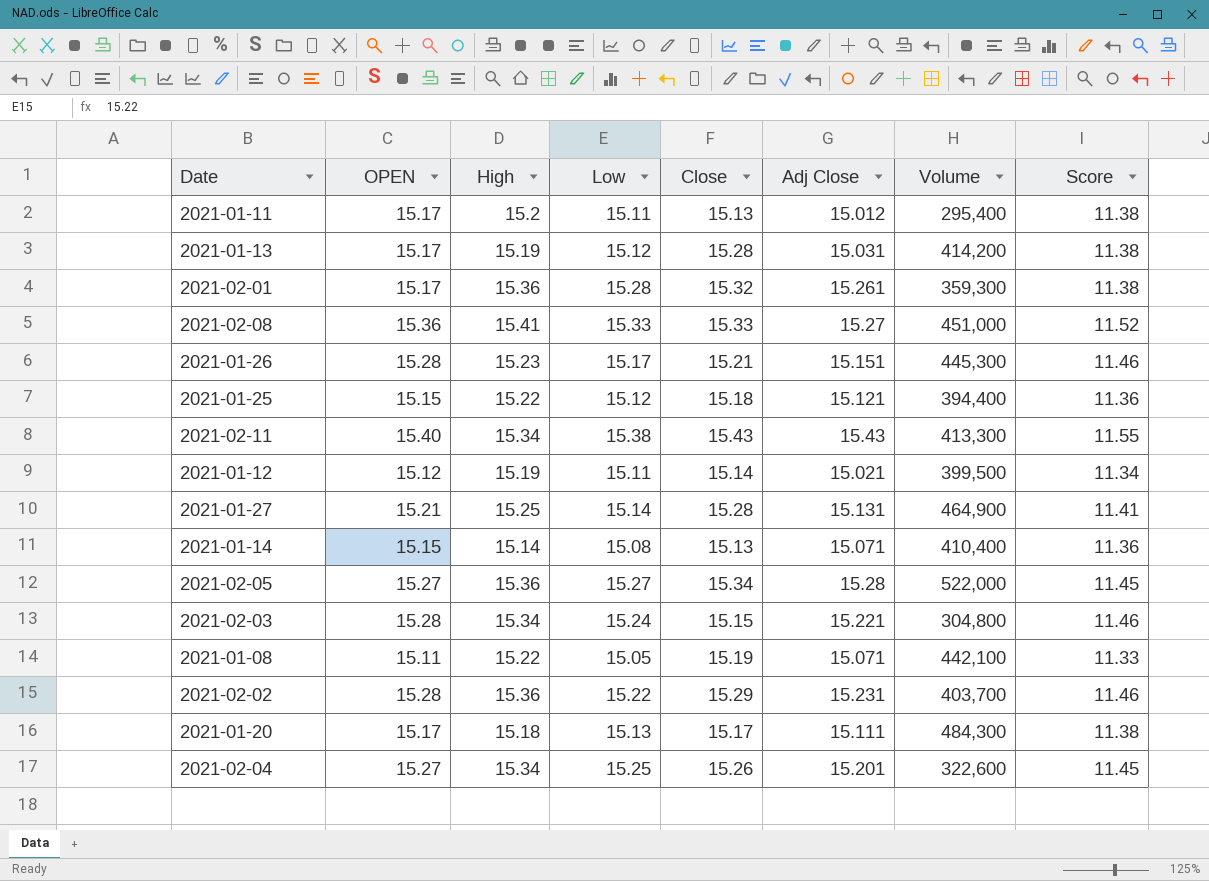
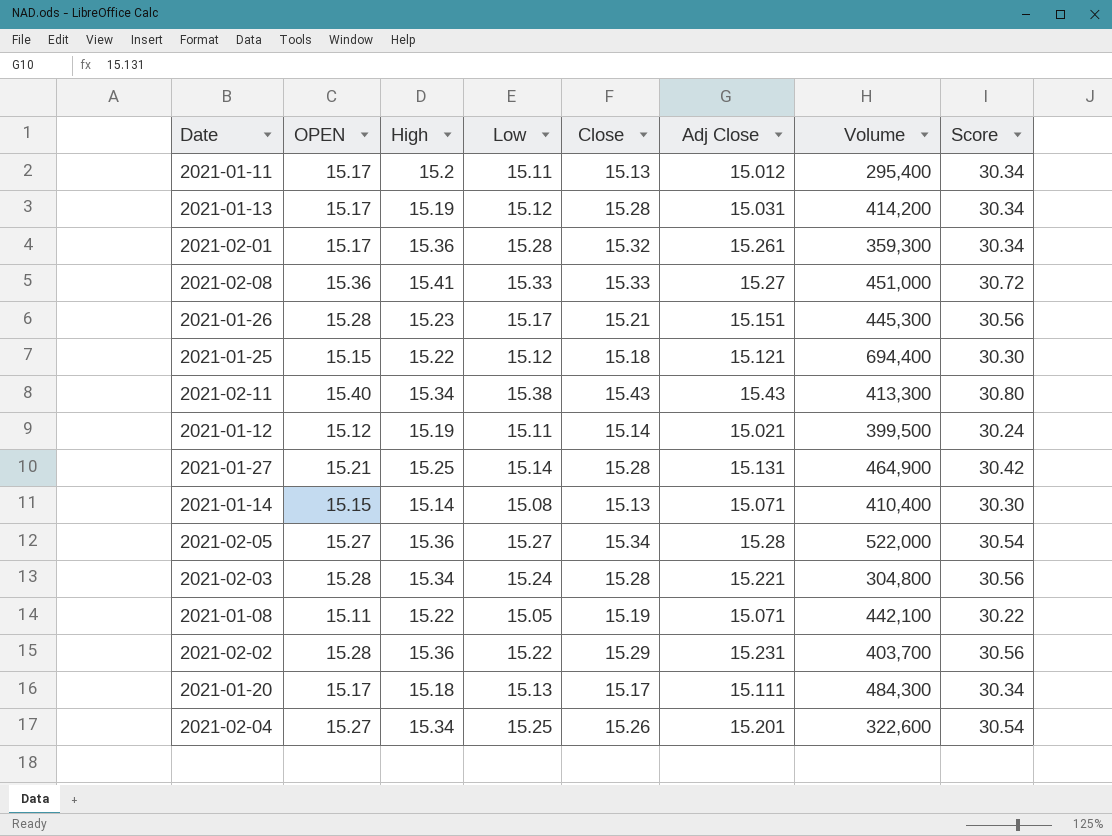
column Score | formula: [OPEN] * 0.75 -> [OPEN] * 2
2021-01-25 | Volume: 394,400 -> 694,400
2021-02-03 | Close: 15.15 -> 15.28

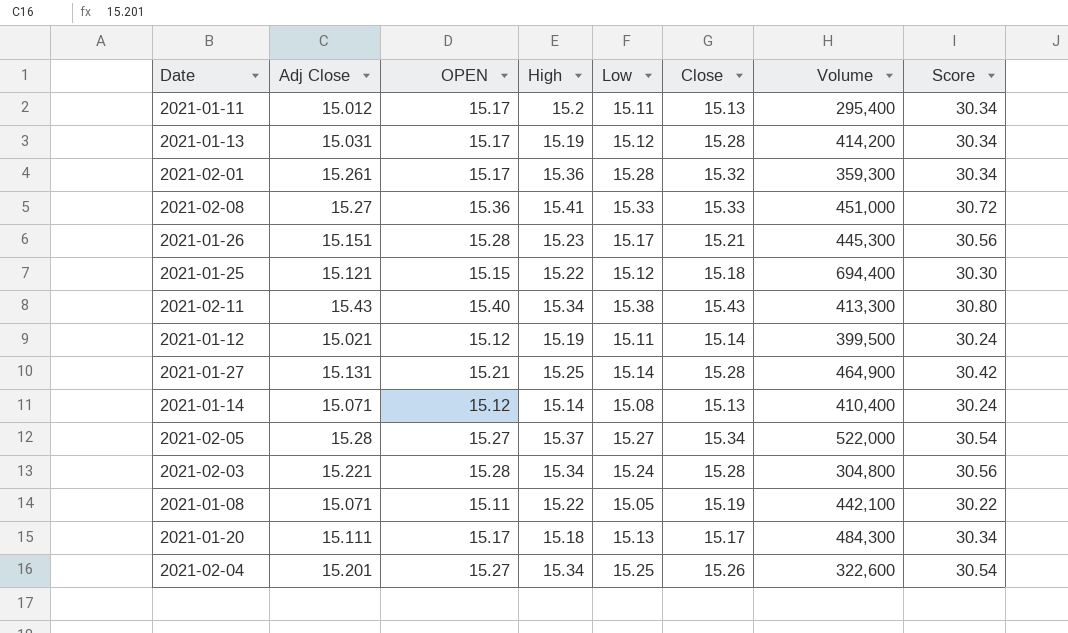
column Adj Close | position: 6 -> 2
row 2021-02-02: 15.28 | 15.36 | 15.22 | 15.29 | 15.231 | 403,700 | 30.56 -> none
2021-01-14 | OPEN: 15.15 -> 15.12
2021-01-14 | Score: 30.30 -> 30.24
2021-02-05 | High: 15.36 -> 15.37

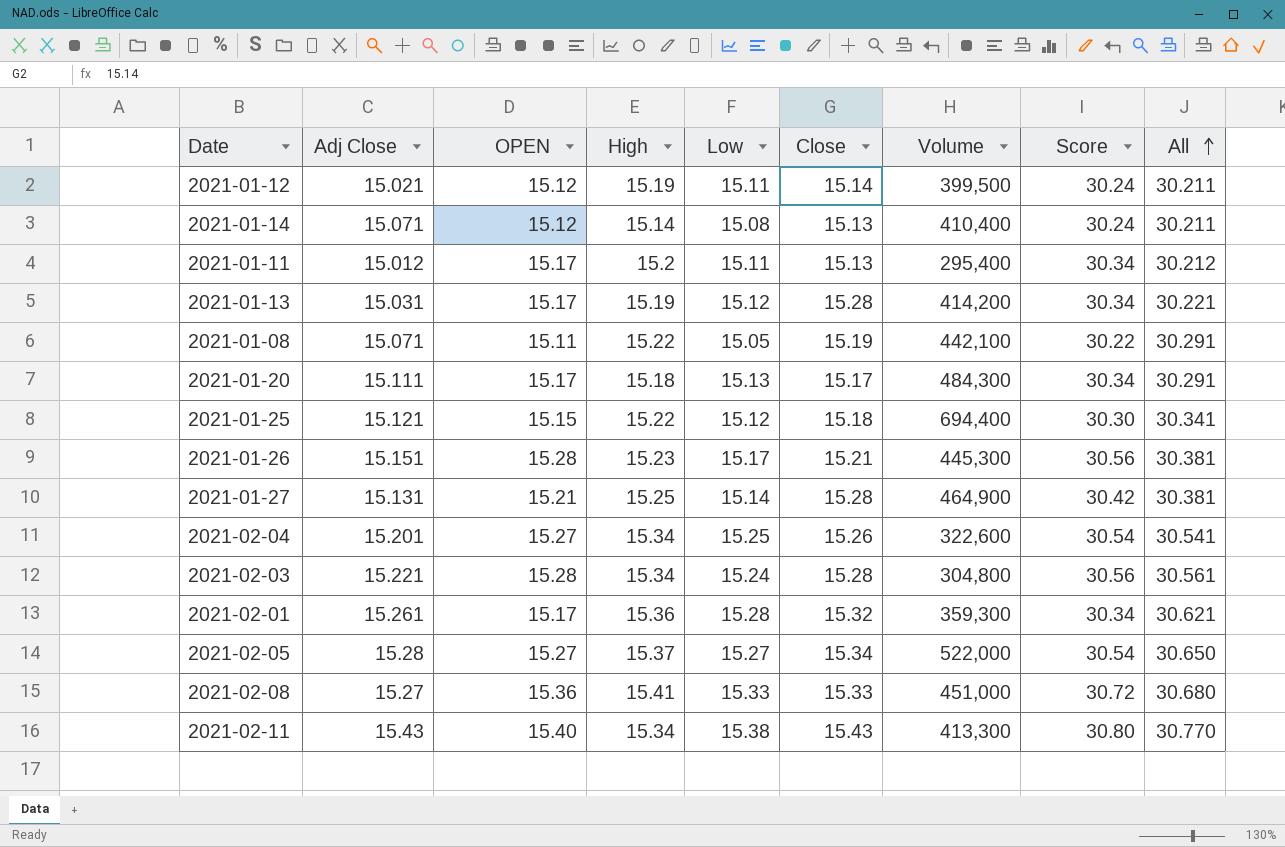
row order: none -> All ascending
column All | formula: none -> [Adj Close] + [High]

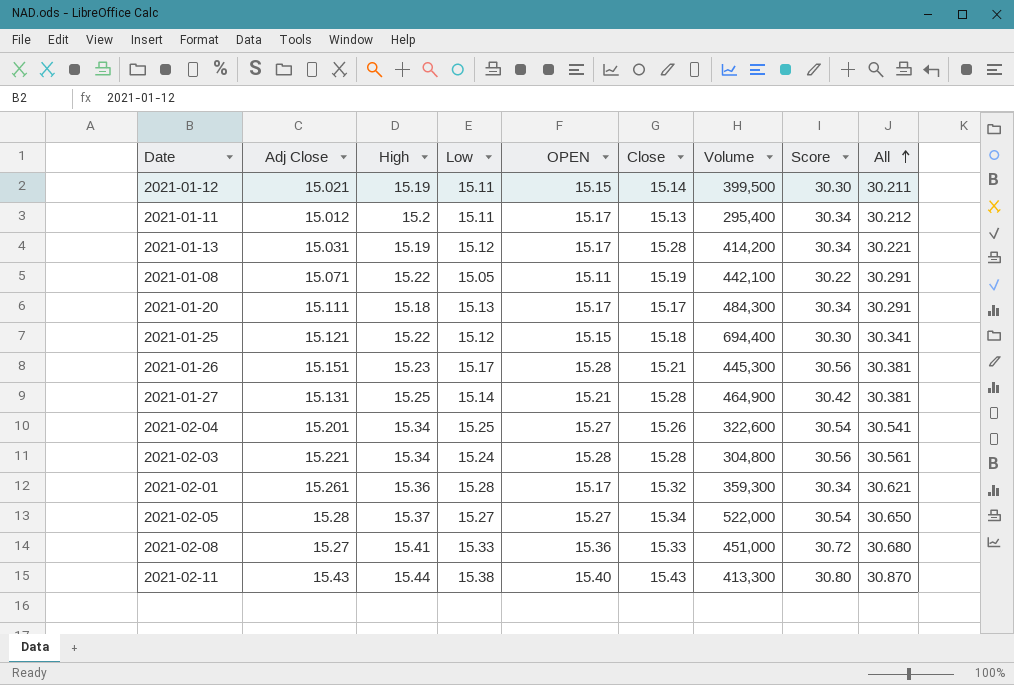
column OPEN | position: 3 -> 5
row 2021-01-14: 15.071 | 15.12 | 15.14 | 15.08 | 15.13 | 410,400 | 30.24 | 30.211 -> none
2021-01-12 | OPEN: 15.12 -> 15.15
2021-01-12 | Score: 30.24 -> 30.30
2021-02-11 | High: 15.34 -> 15.44
2021-02-11 | All: 30.770 -> 30.870

